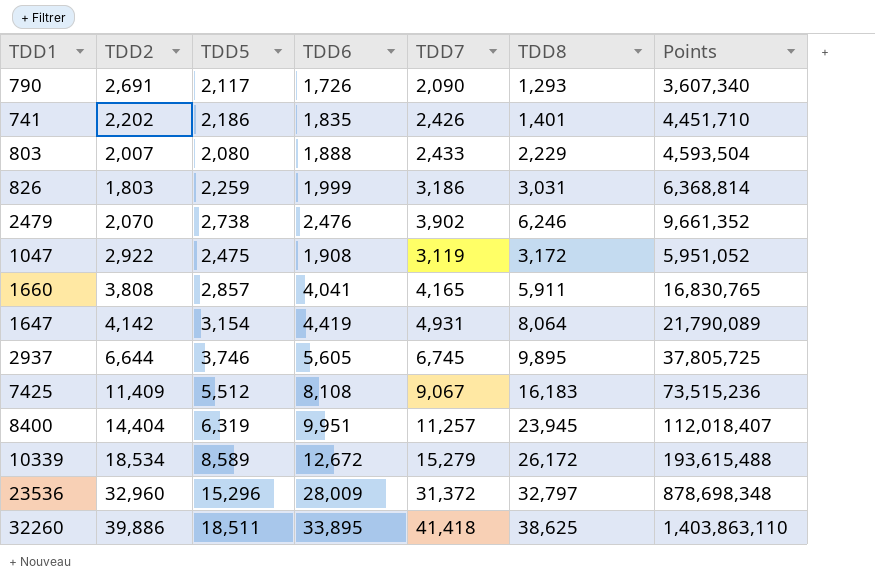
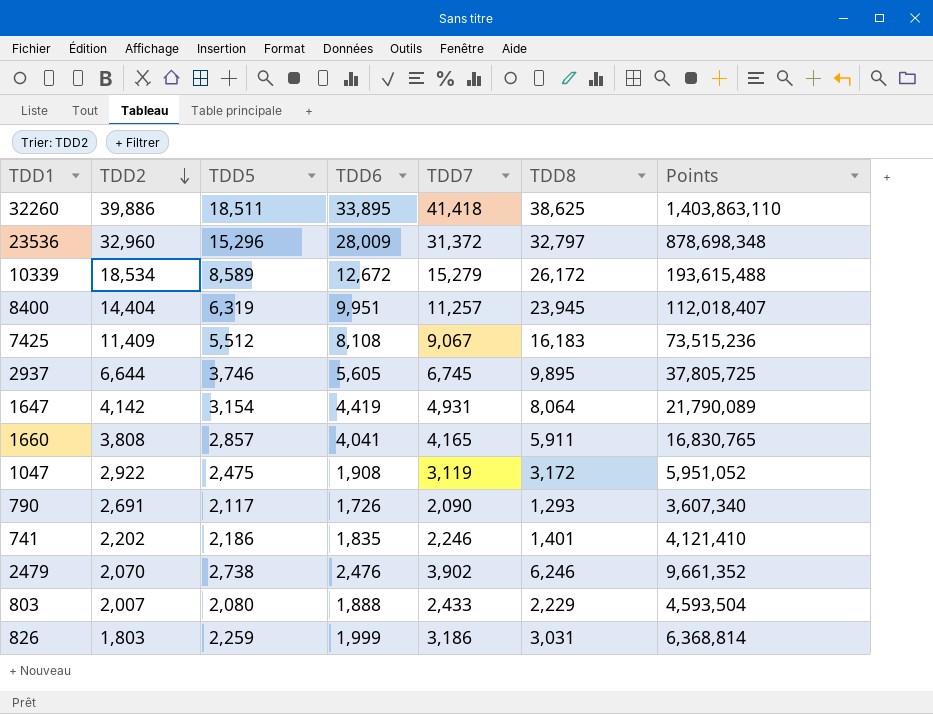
row order: none -> TDD2 descending
741 | TDD7: 2,426 -> 2,246
741 | Points: 4,451,710 -> 4,121,410

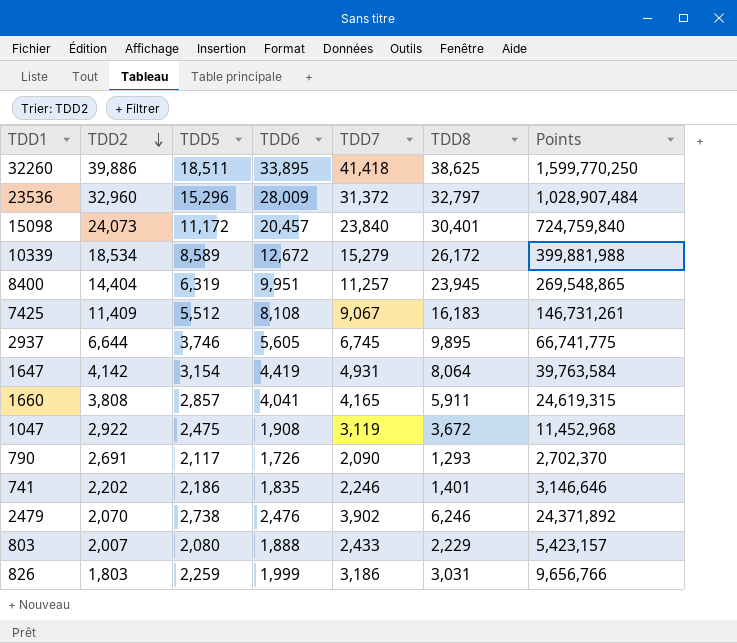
column Points | formula: [TDD6] * [TDD7] -> [TDD7] * [TDD8]
row 15098: none -> 24,073 | 11,172 | 20,457 | 23,840 | 30,401 | 724,759,840
1047 | TDD8: 3,172 -> 3,672

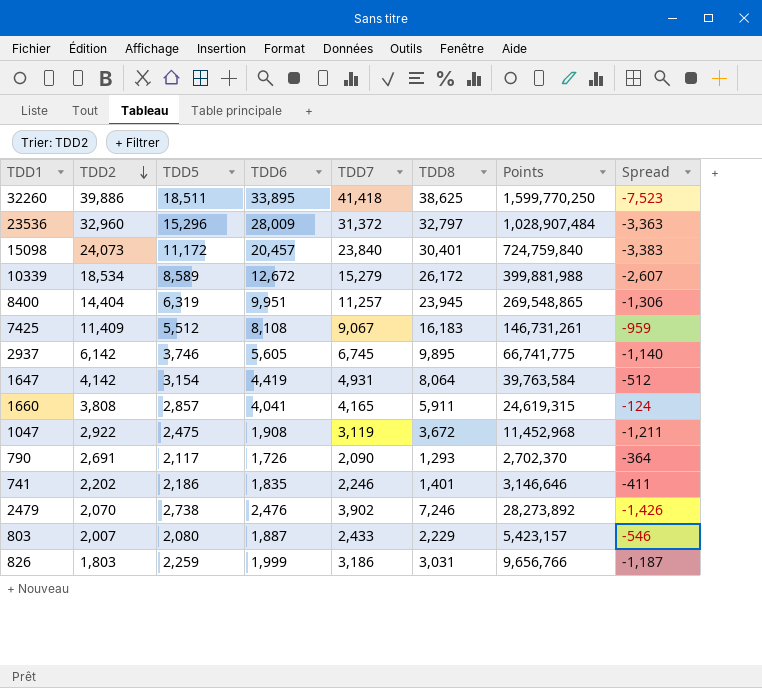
column Spread | formula: none -> [TDD6] - [TDD7]
2937 | TDD2: 6,644 -> 6,142
2479 | TDD8: 6,246 -> 7,246
2479 | Points: 24,371,892 -> 28,273,892
803 | TDD6: 1,888 -> 1,887

